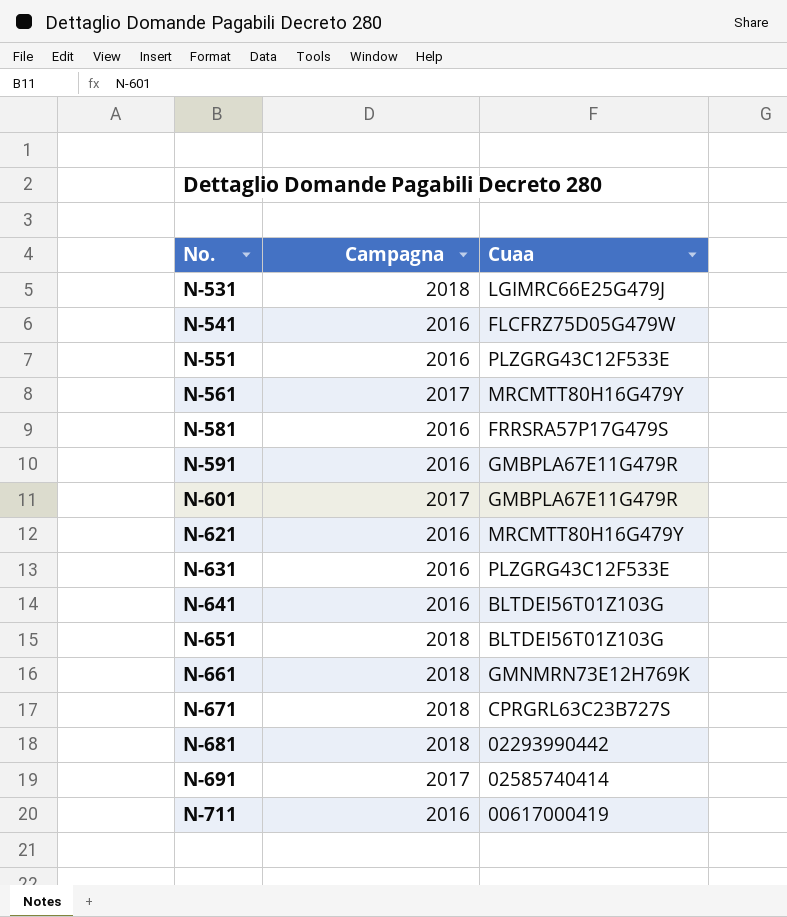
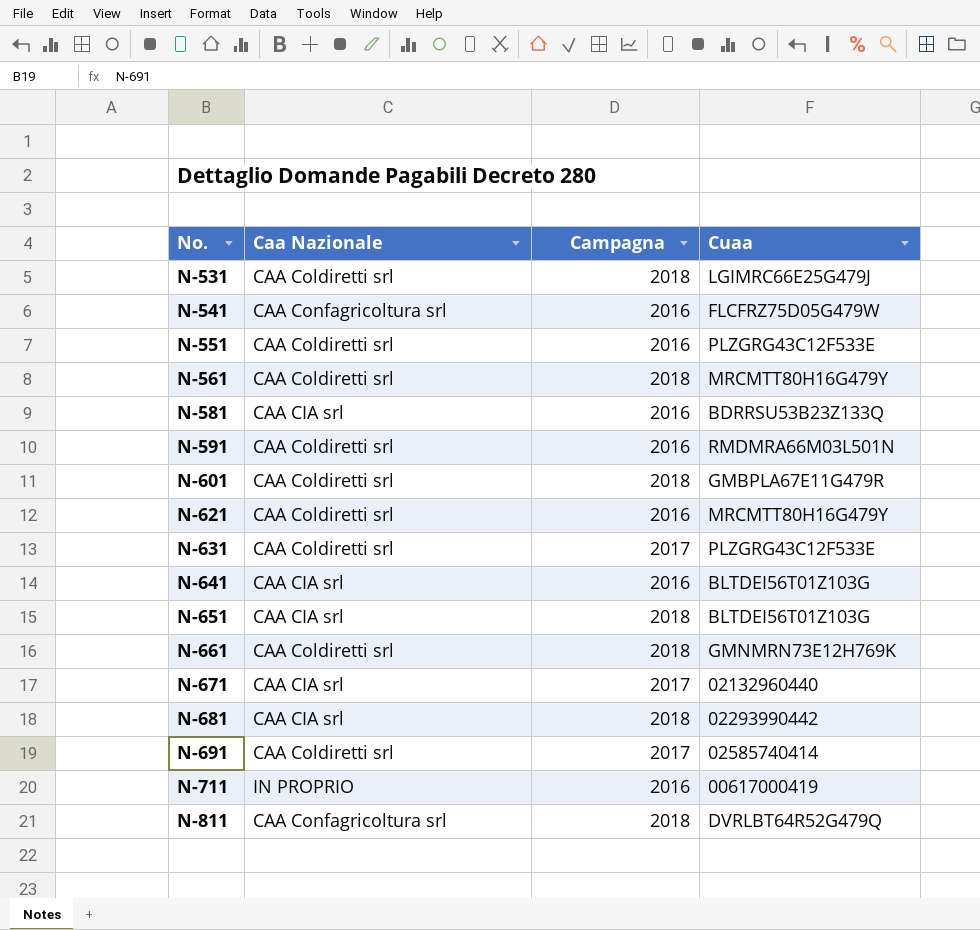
column Caa Nazionale | position: none -> 2
N-561 | Campagna: 2017 -> 2018
N-581 | Cuaa: FRRSRA57P17G479S -> BDRRSU53B23Z133Q
N-591 | Cuaa: GMBPLA67E11G479R -> RMDMRA66M03L501N
N-601 | Campagna: 2017 -> 2018
N-631 | Campagna: 2016 -> 2017
N-671 | Campagna: 2018 -> 2017
N-671 | Cuaa: CPRGRL63C23B727S -> 02132960440
row N-811: none -> CAA Confagricoltura srl | 2018 | DVRLBT64R52G479Q

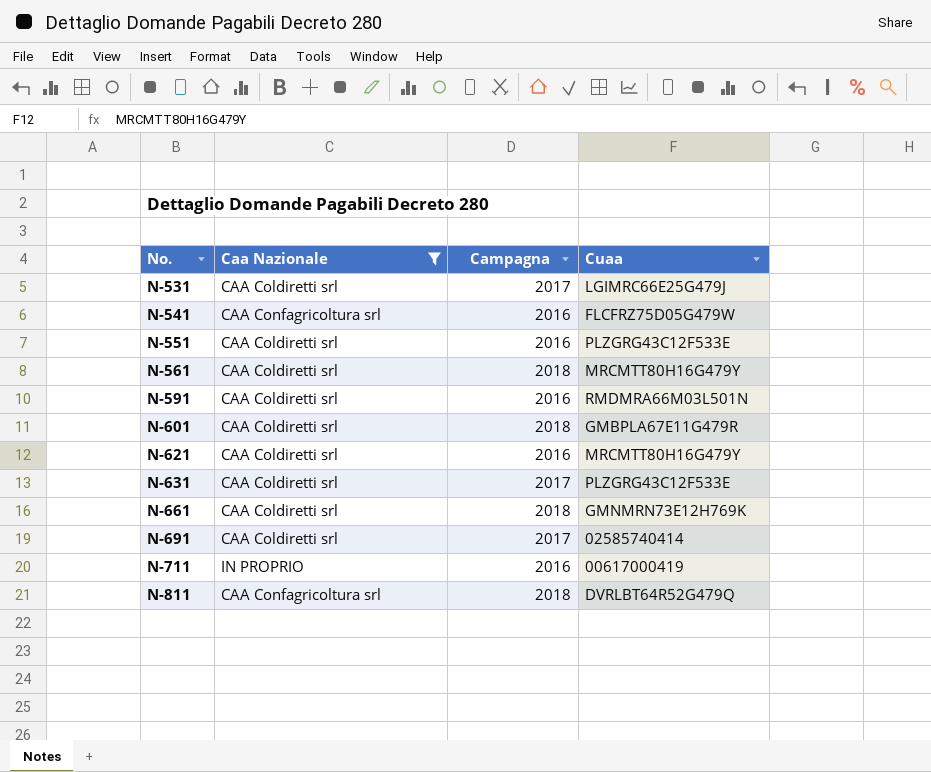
filter: none -> Caa Nazionale != CAA CIA srl
N-531 | Campagna: 2018 -> 2017

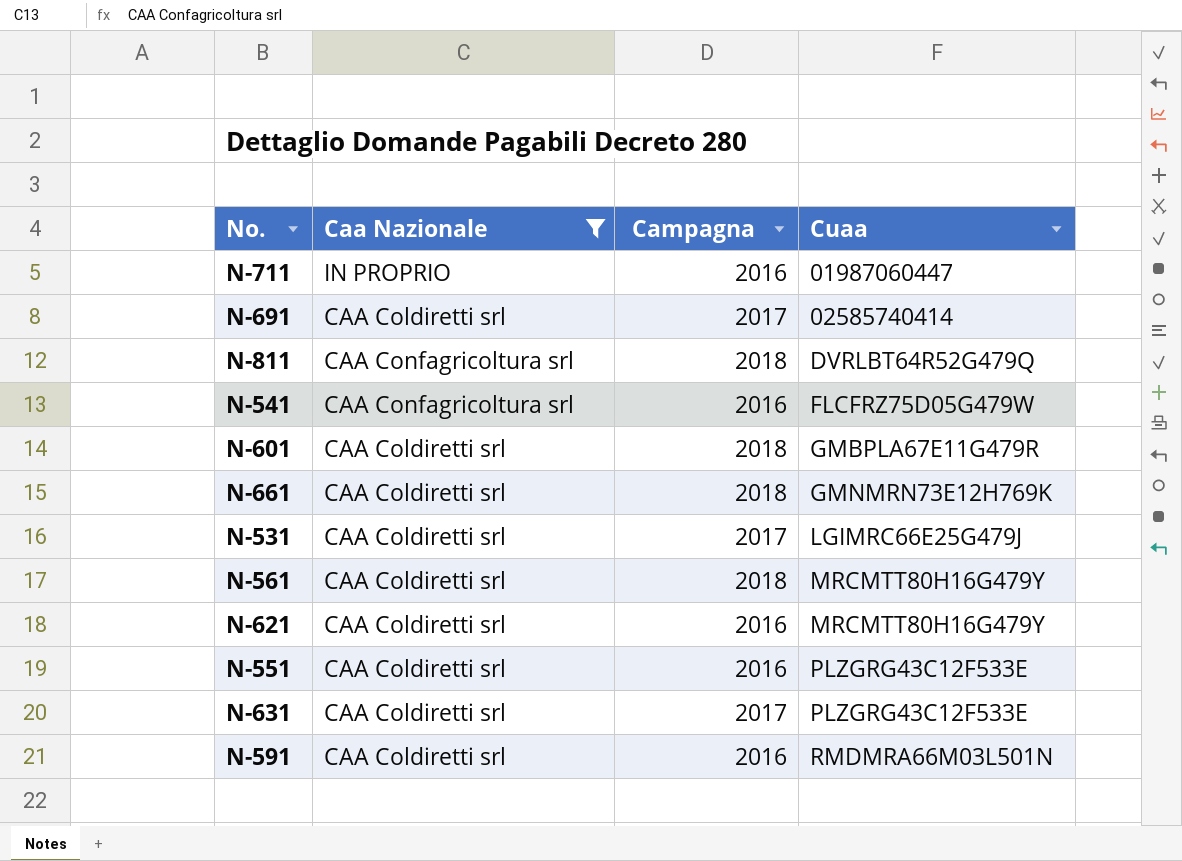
row order: No. ascending -> Cuaa ascending
N-711 | Cuaa: 00617000419 -> 01987060447

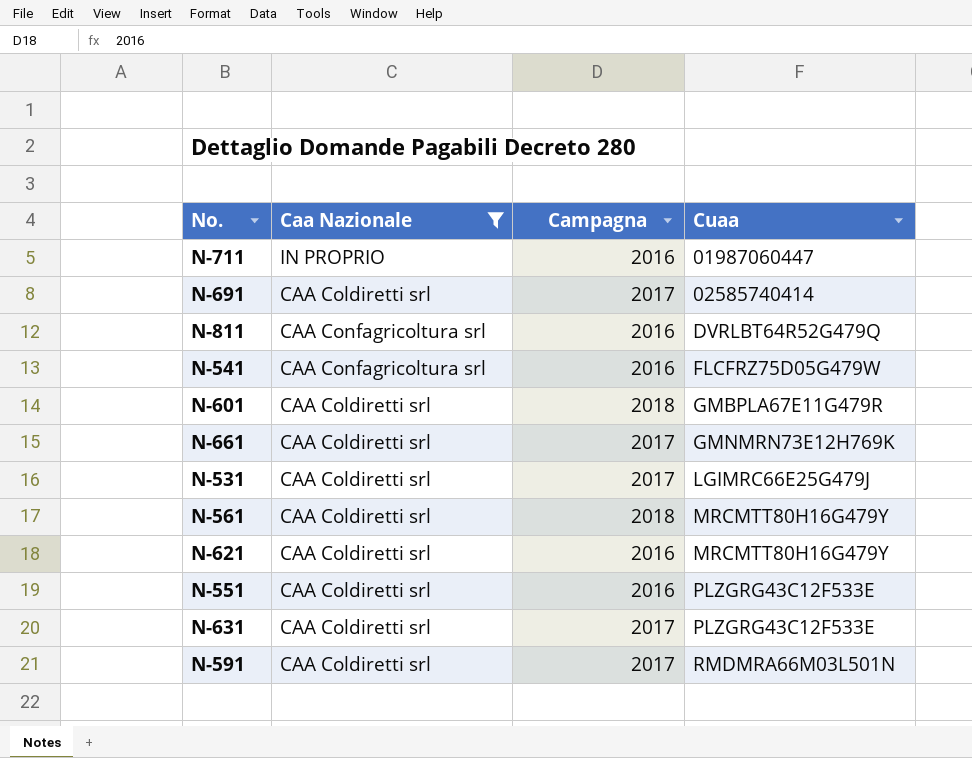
N-811 | Campagna: 2018 -> 2016
N-661 | Campagna: 2018 -> 2017
N-591 | Campagna: 2016 -> 2017

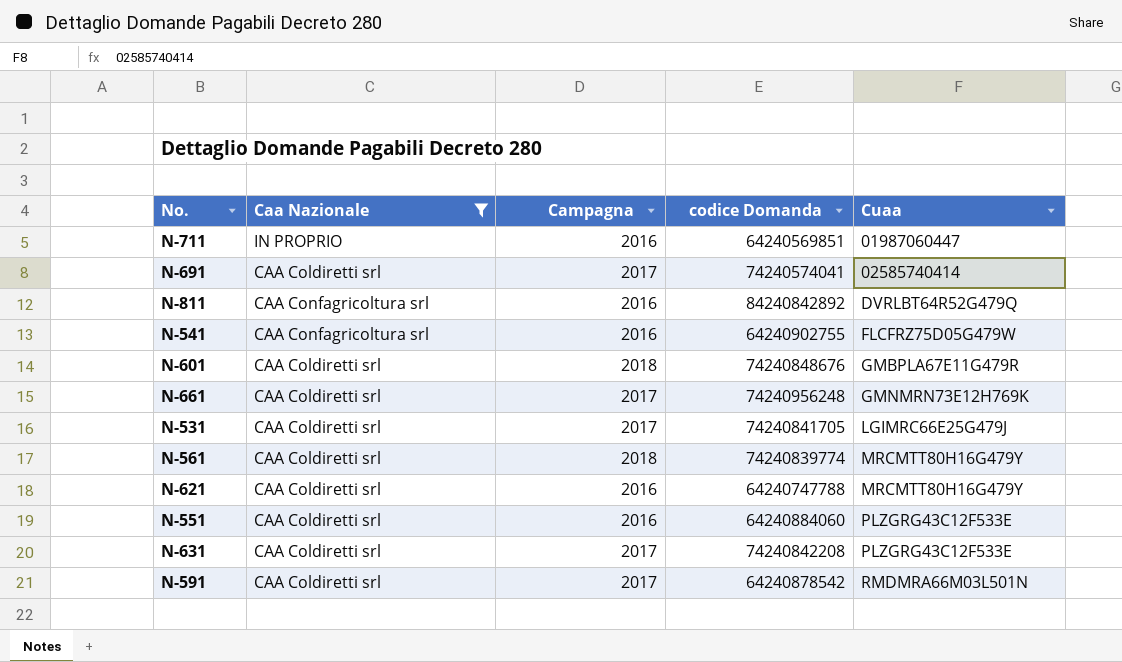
column codice Domanda | position: none -> 4

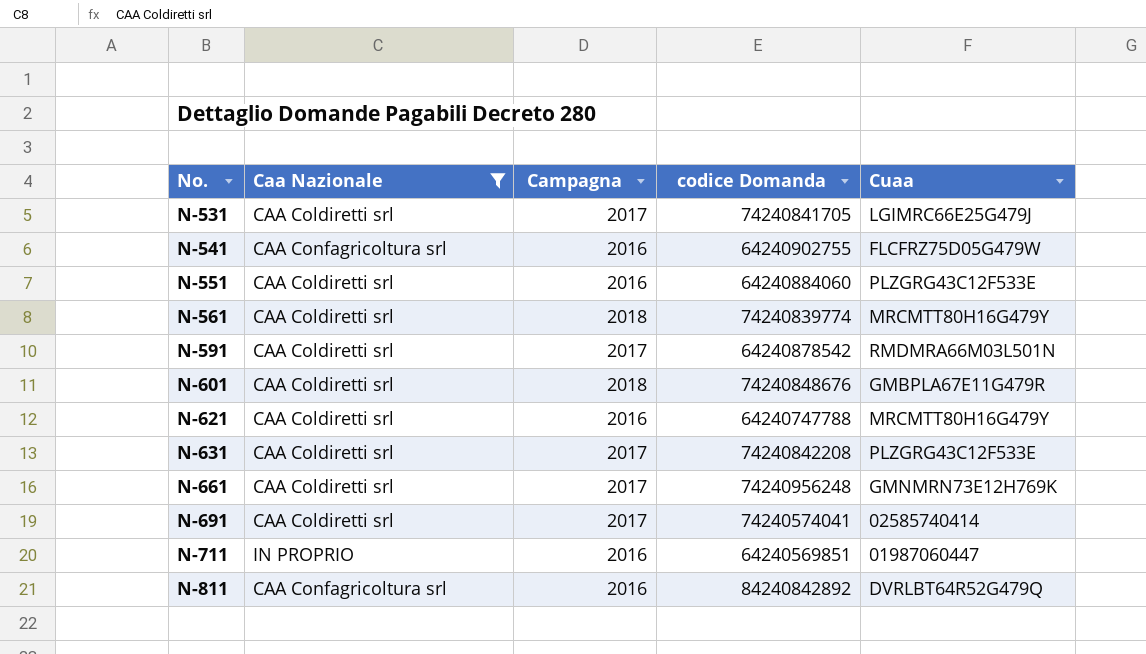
row order: Cuaa ascending -> No. ascending

